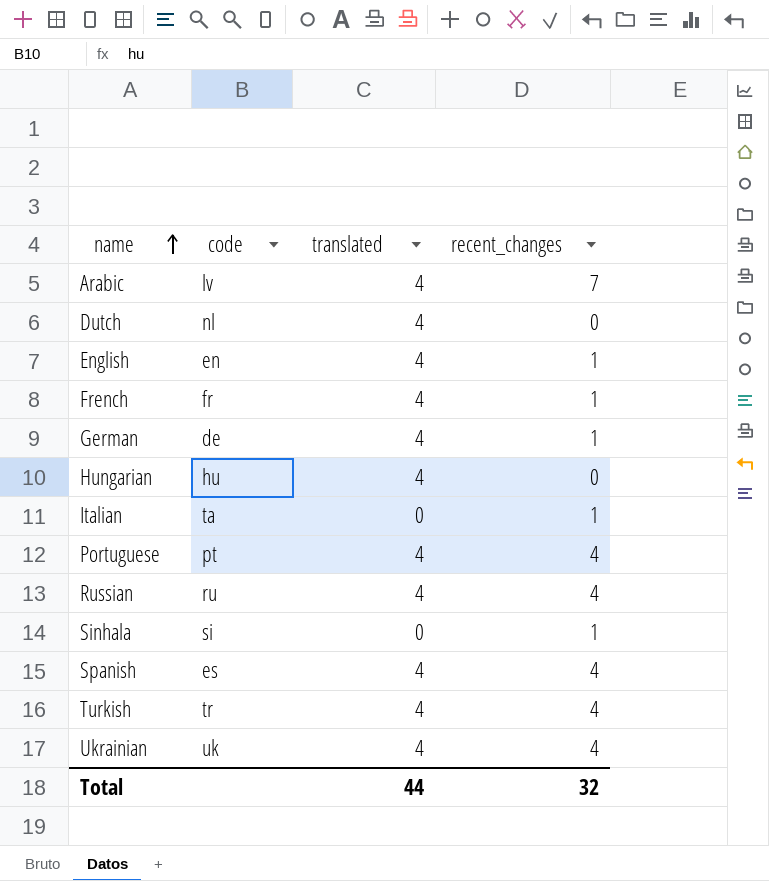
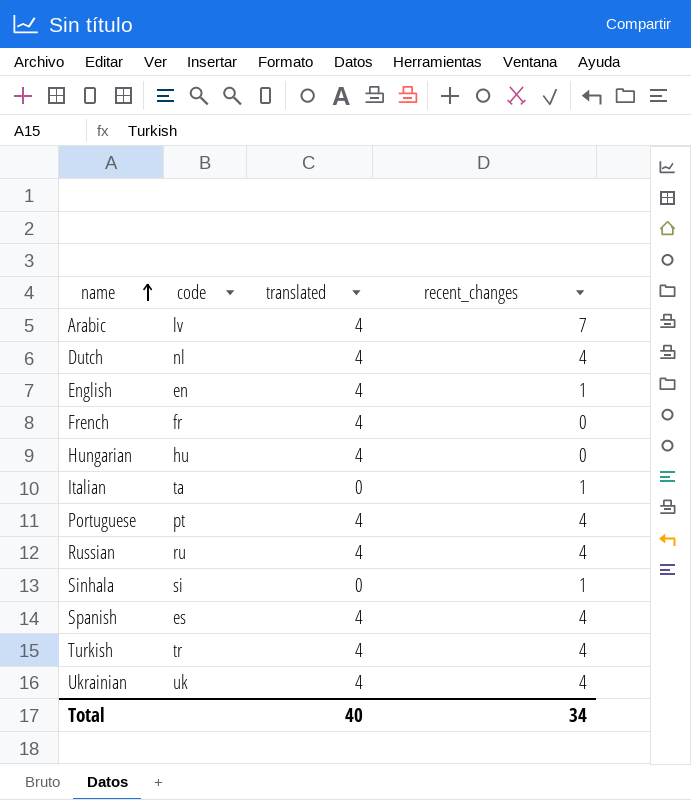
row German: de | 4 | 1 -> none
Dutch | recent_changes: 0 -> 4
French | recent_changes: 1 -> 0
Total | translated: 44 -> 40
Total | recent_changes: 32 -> 34

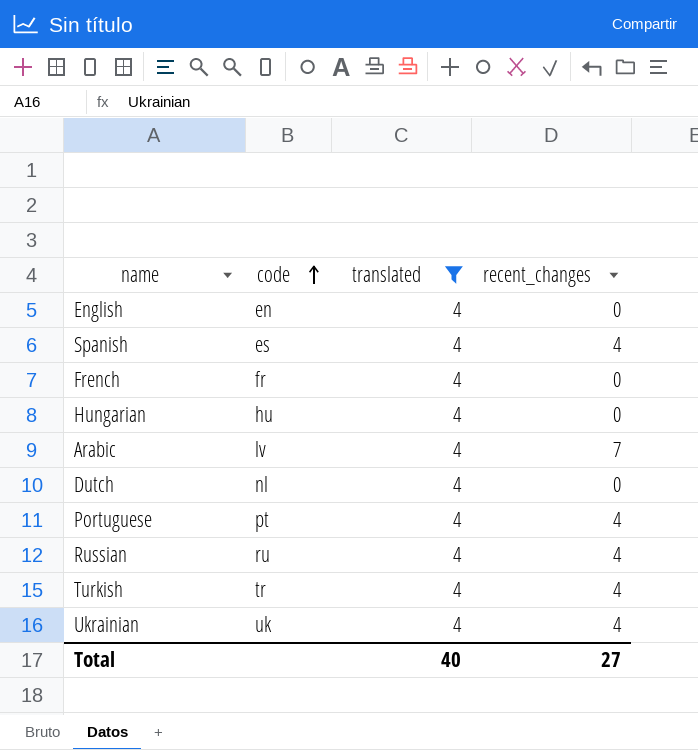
filter: none -> translated = 4
row order: name ascending -> code ascending
English | recent_changes: 1 -> 0
Dutch | recent_changes: 4 -> 0
Total | recent_changes: 34 -> 27

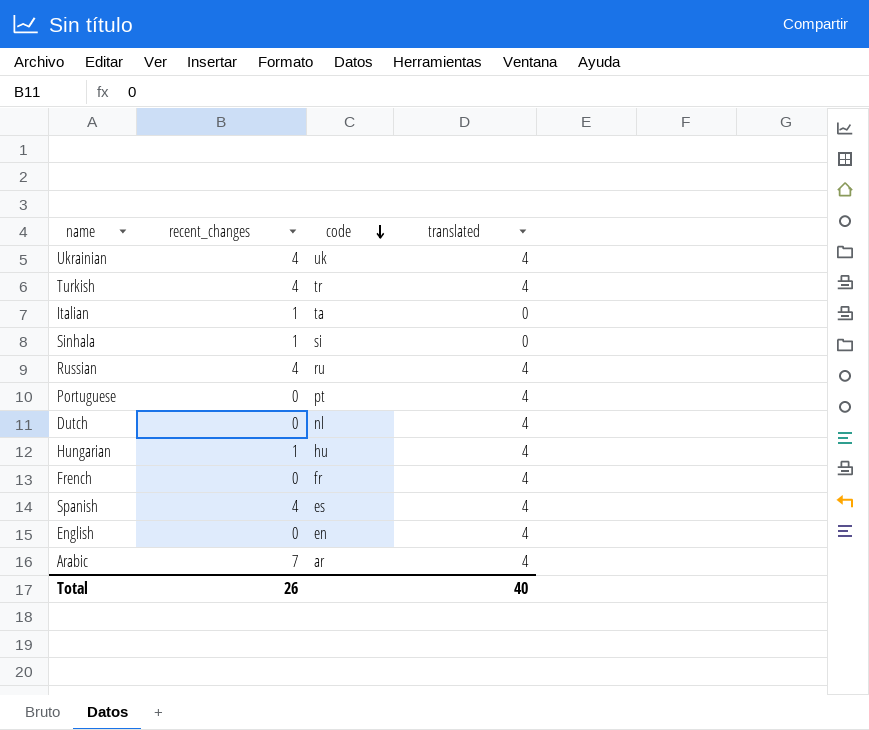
filter: translated = 4 -> none
row order: code ascending -> code descending
column recent_changes | position: 4 -> 2
Portuguese | recent_changes: 4 -> 0
Hungarian | recent_changes: 0 -> 1
Arabic | code: lv -> ar
Total | recent_changes: 27 -> 26

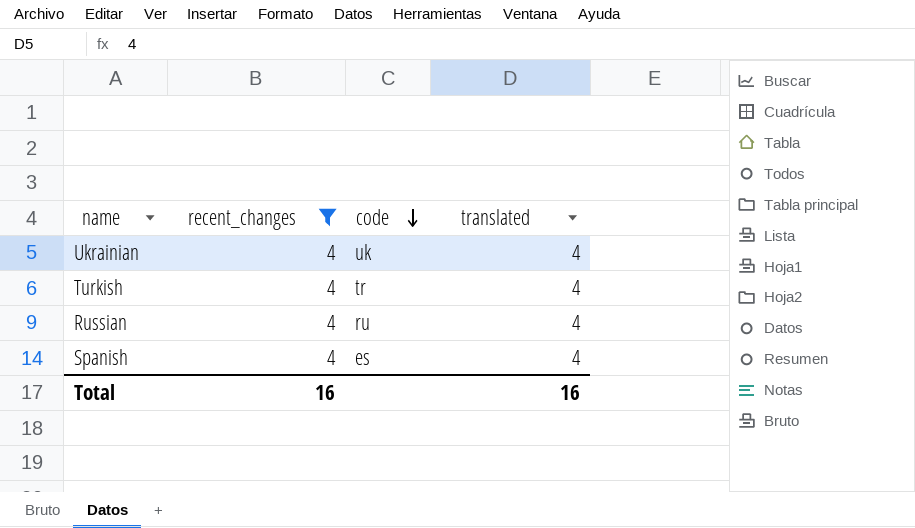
filter: none -> recent_changes = 4
Total | recent_changes: 26 -> 16
Total | translated: 40 -> 16

